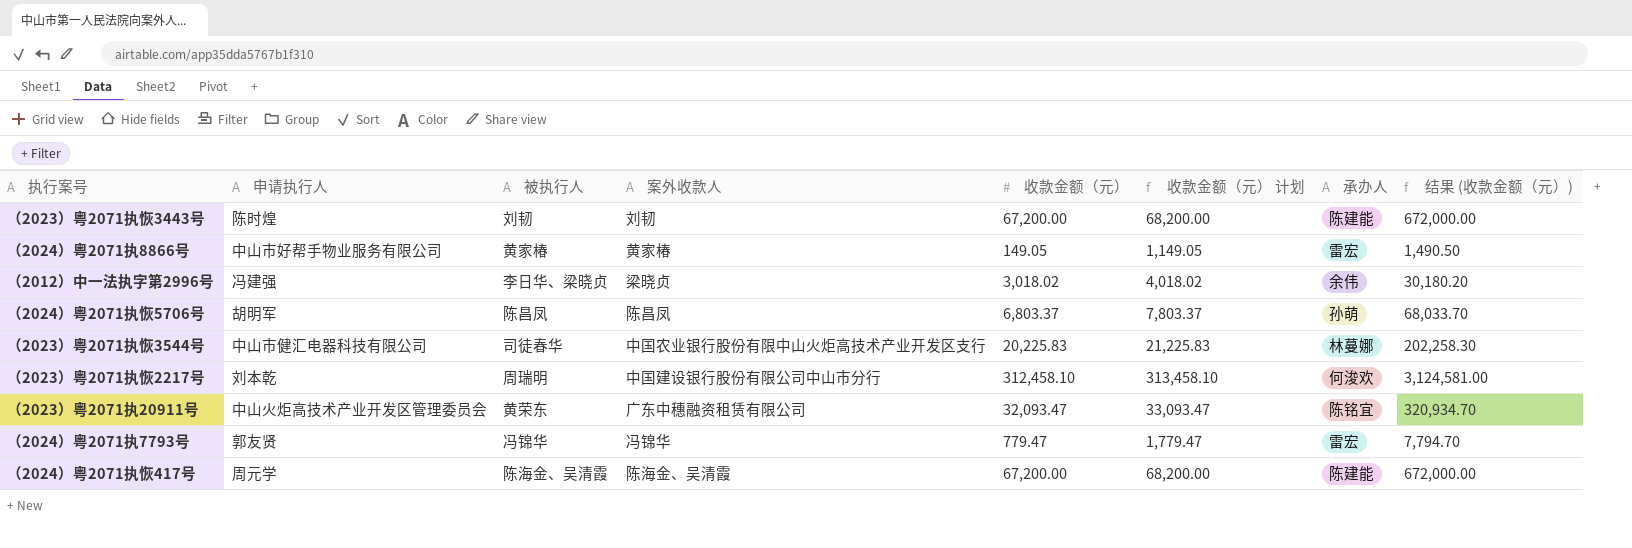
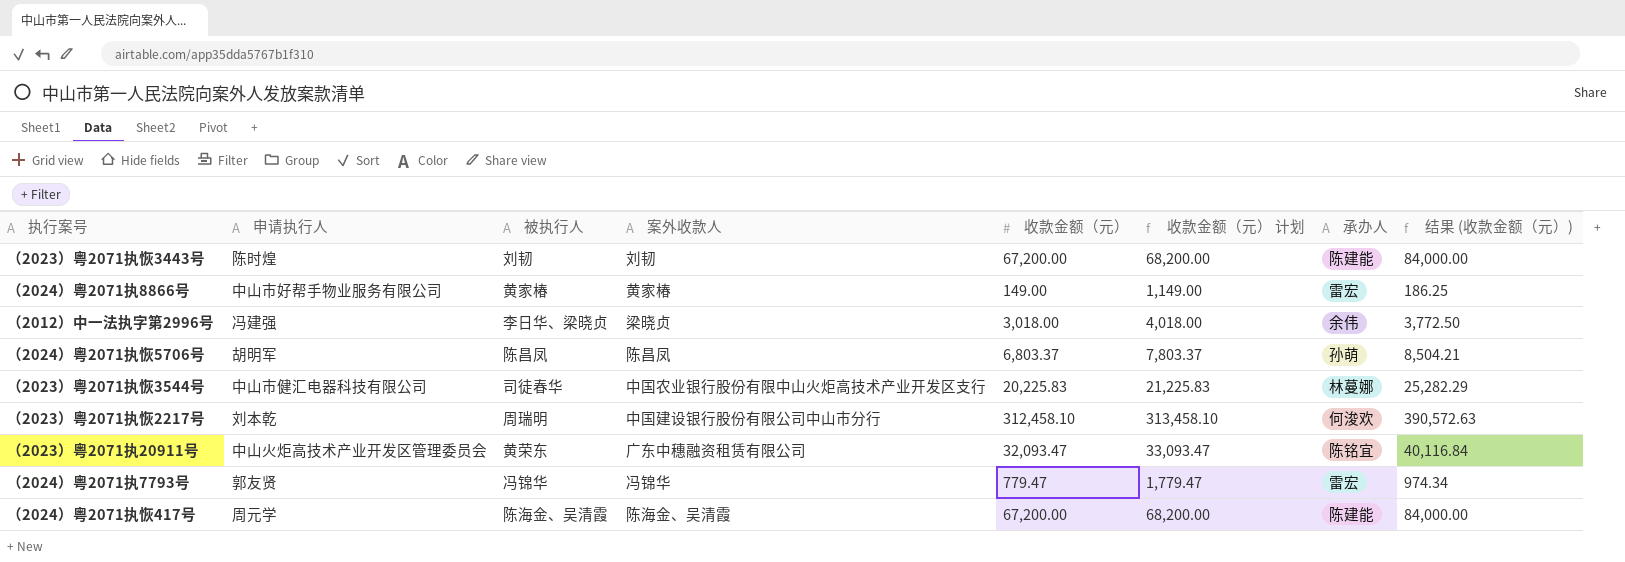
column 结果 (收款金额（元）) | formula: [收款金额（元）] * 10 -> [收款金额（元）] * 1.25
（2024）粤2071执8866号 | 收款金额（元）: 149.05 -> 149.00
（2024）粤2071执8866号 | 收款金额（元） 计划: 1,149.05 -> 1,149.00
（2012）中一法执字第2996号 | 收款金额（元）: 3,018.02 -> 3,018.00
（2012）中一法执字第2996号 | 收款金额（元） 计划: 4,018.02 -> 4,018.00

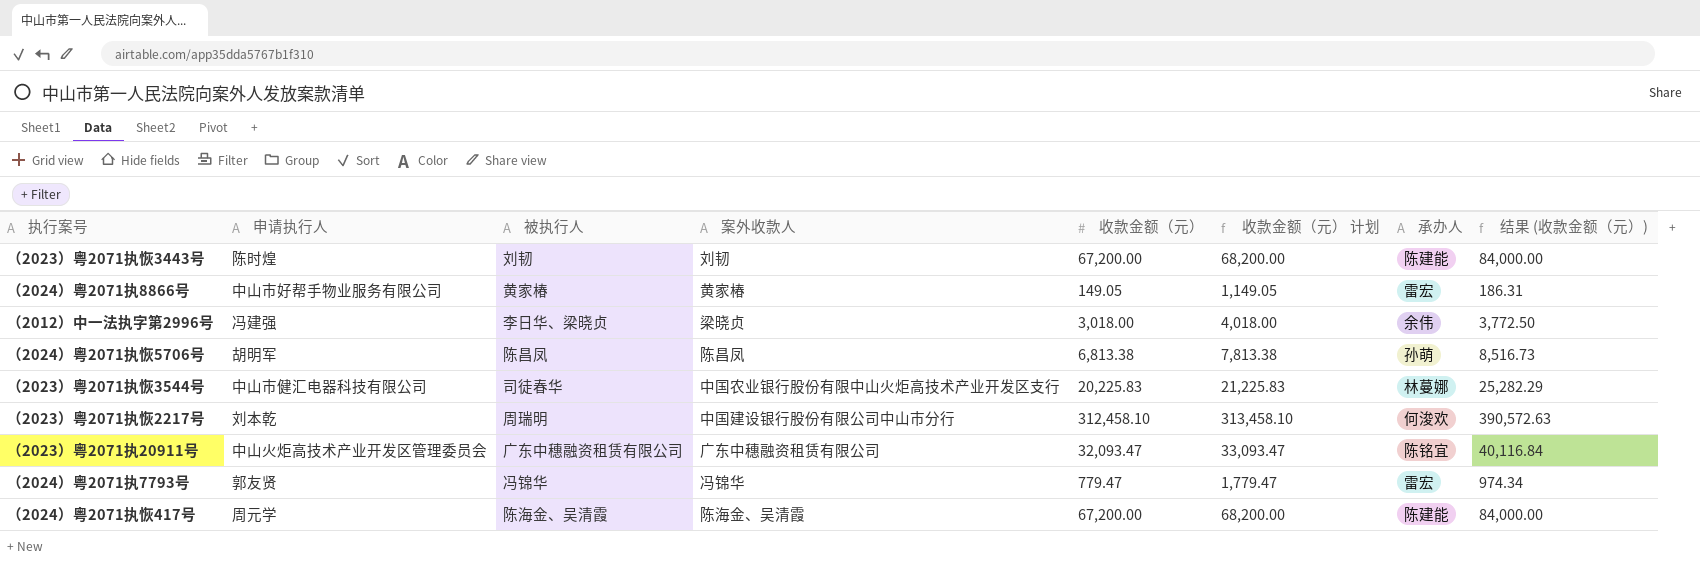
（2024）粤2071执8866号 | 收款金额（元）: 149.00 -> 149.05
（2024）粤2071执8866号 | 收款金额（元） 计划: 1,149.00 -> 1,149.05
（2024）粤2071执8866号 | 结果 (收款金额（元）): 186.25 -> 186.31
（2024）粤2071执恢5706号 | 收款金额（元）: 6,803.37 -> 6,813.38
（2024）粤2071执恢5706号 | 收款金额（元） 计划: 7,803.37 -> 7,813.38
（2024）粤2071执恢5706号 | 结果 (收款金额（元）): 8,504.21 -> 8,516.73
（2023）粤2071执20911号 | 被执行人: 黄荣东 -> 广东中穗融资租赁有限公司

